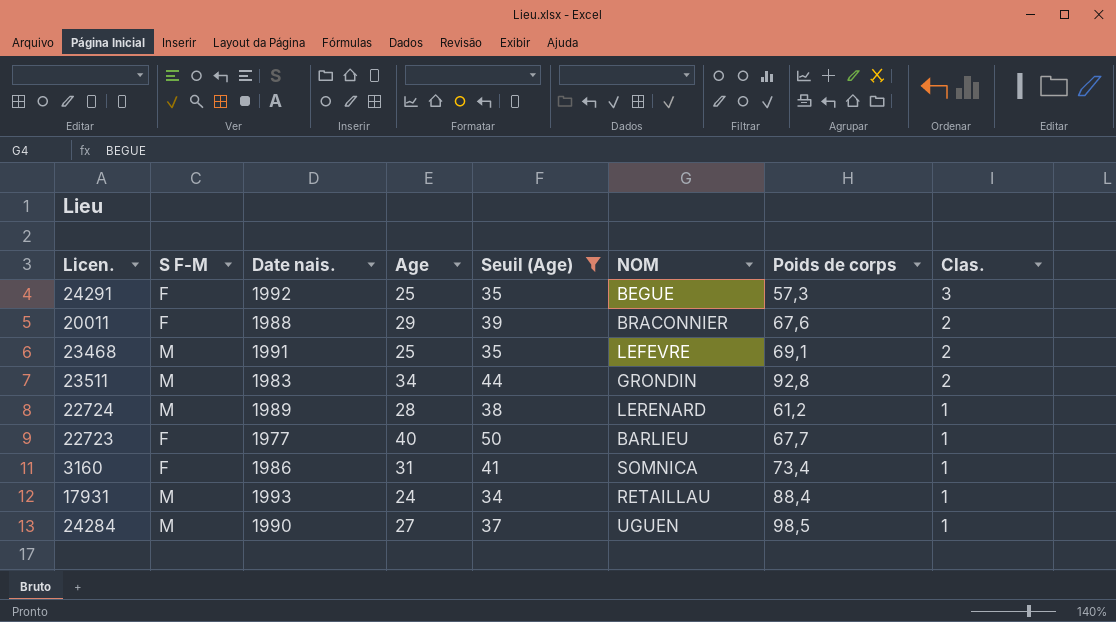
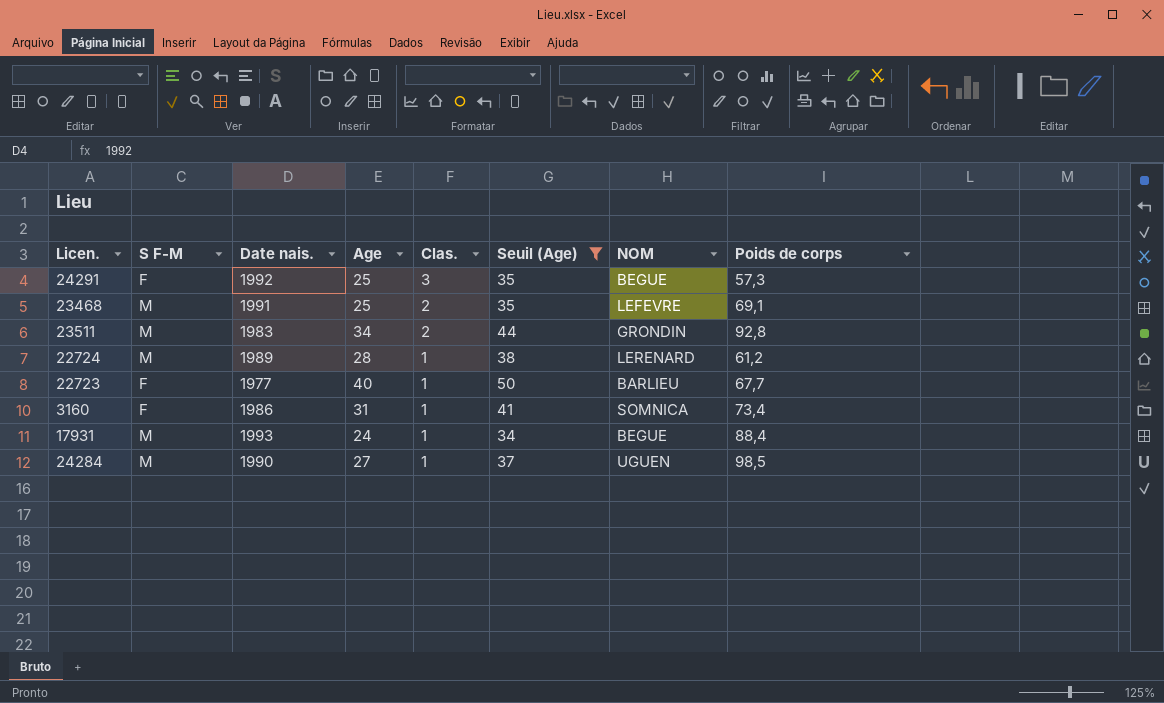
column Clas. | position: 8 -> 5
row 20011: F | 1988 | 29 | 39 | BRACONNIER | 67,6 | 2 -> none
17931 | NOM: RETAILLAU -> BEGUE

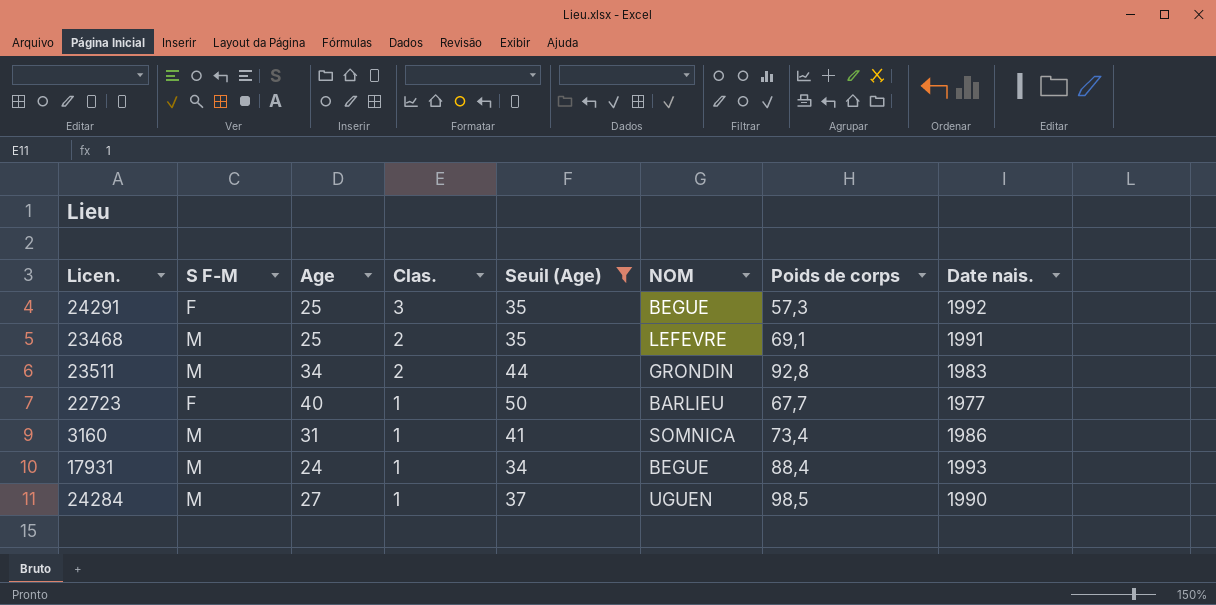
column Date nais. | position: 3 -> 8
row 22724: M | 1989 | 28 | 1 | 38 | LERENARD | 61,2 -> none
3160 | S F-M: F -> M

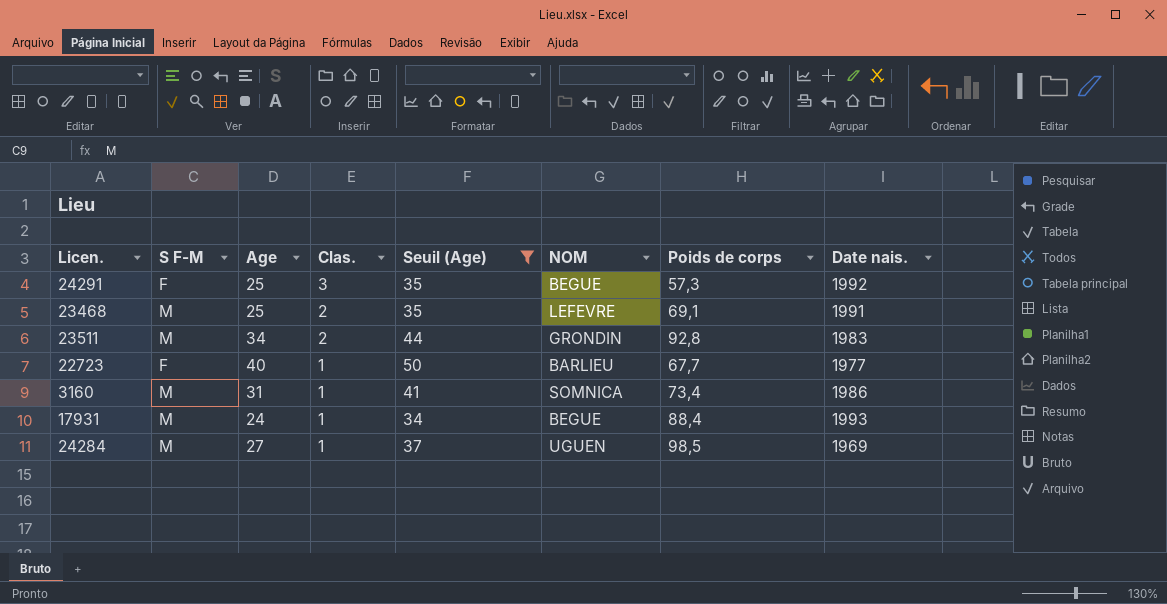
24284 | Date nais.: 1990 -> 1969

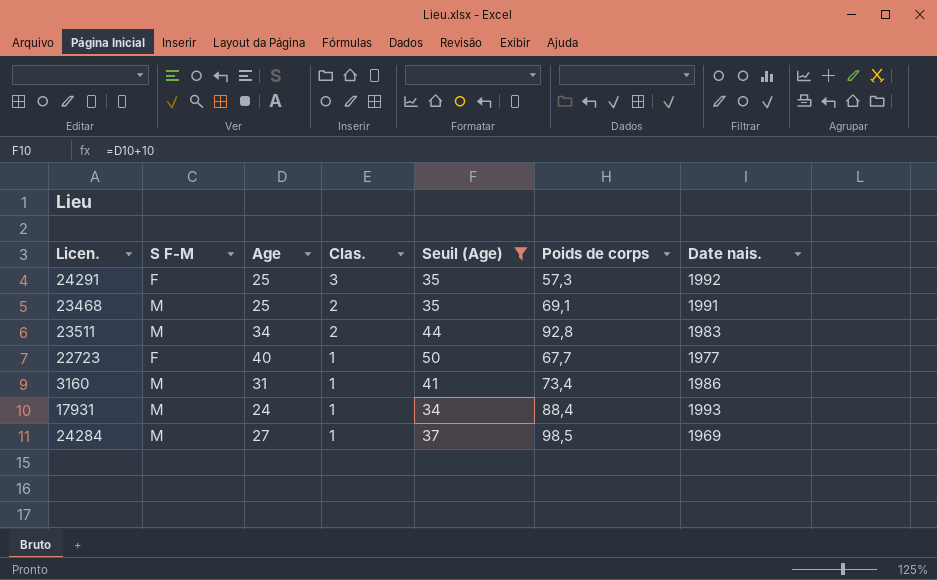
column NOM | position: 6 -> none

